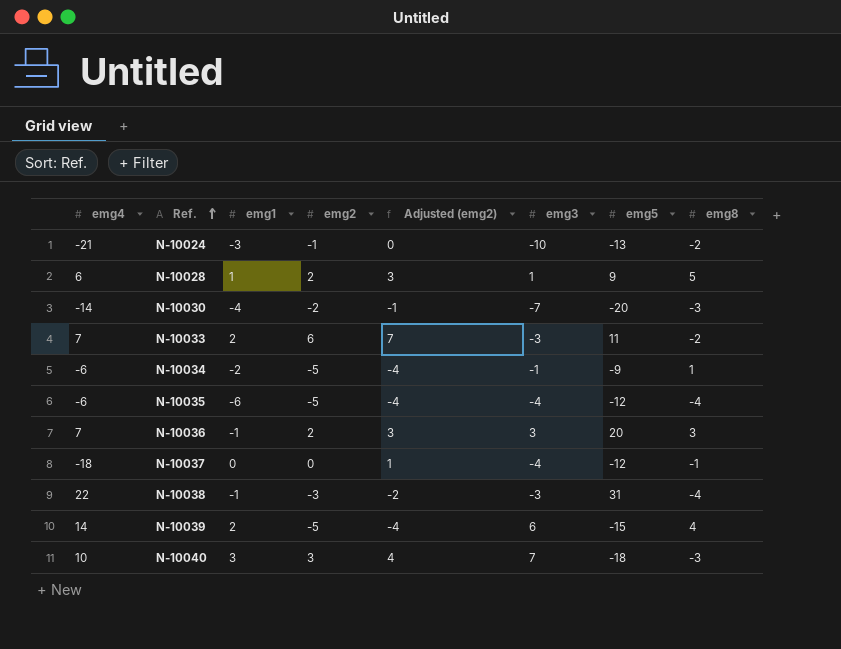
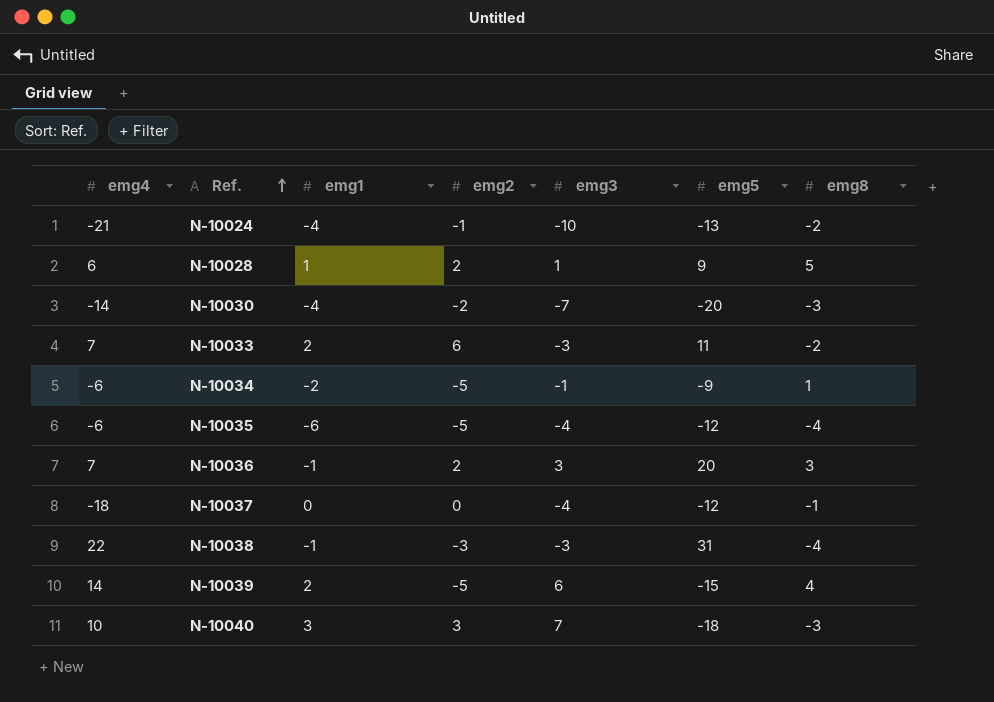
column Adjusted (emg2) | formula: [emg2] + 1 -> none
N-10024 | emg1: -3 -> -4

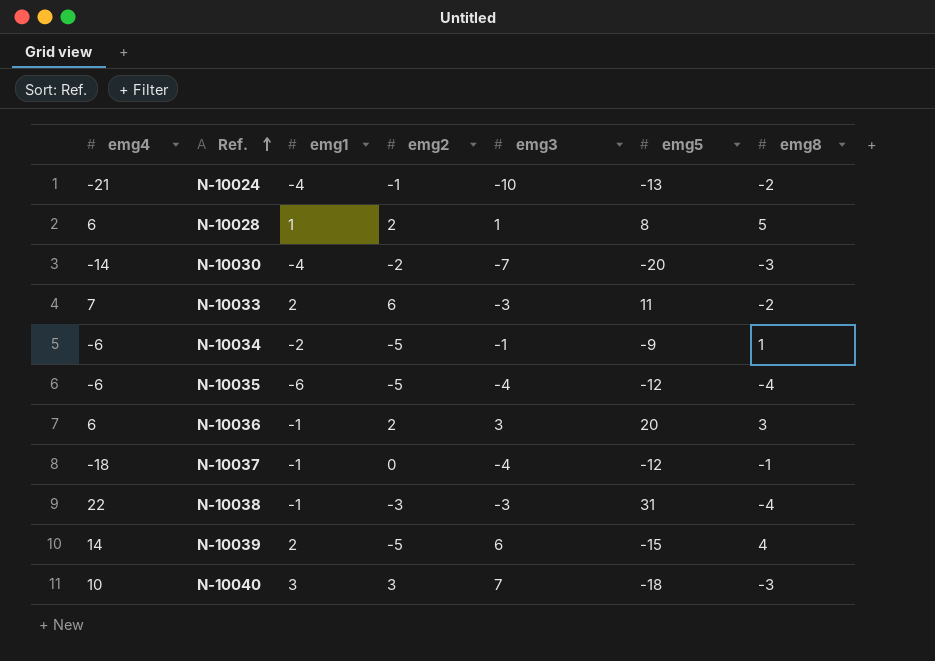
N-10028 | emg5: 9 -> 8
N-10036 | emg4: 7 -> 6
N-10037 | emg1: 0 -> -1

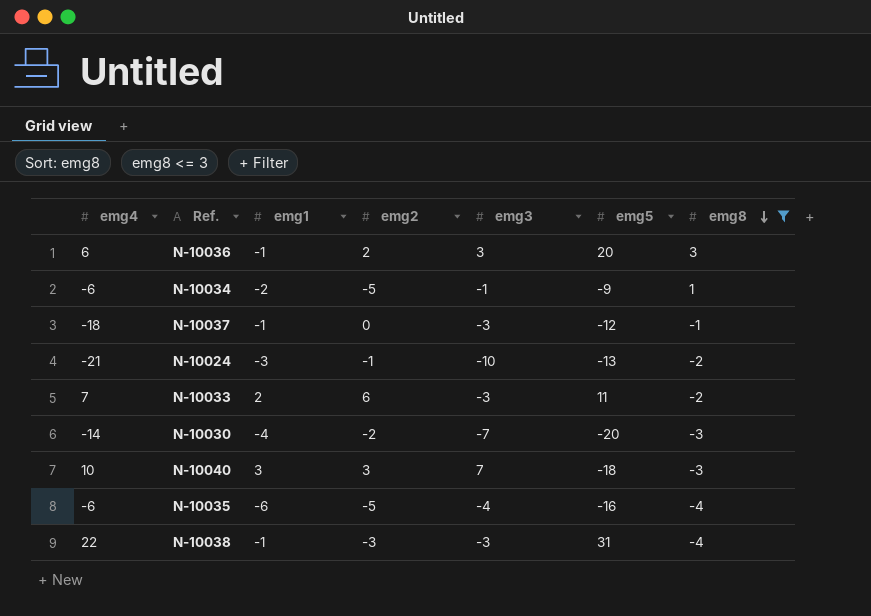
filter: none -> emg8 <= 3
row order: Ref. ascending -> emg8 descending
N-10037 | emg3: -4 -> -3
N-10024 | emg1: -4 -> -3
N-10035 | emg5: -12 -> -16

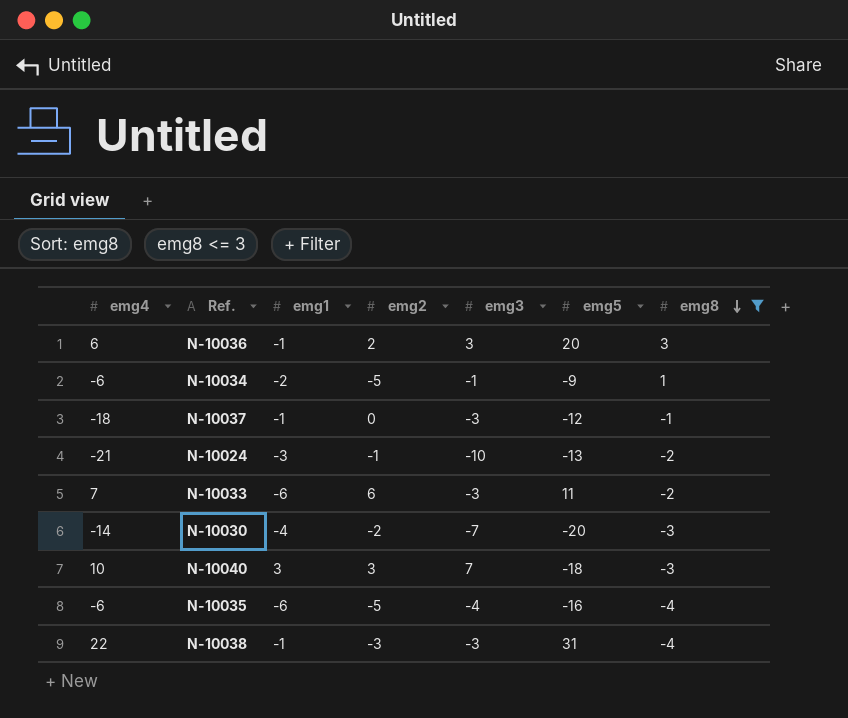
N-10033 | emg1: 2 -> -6

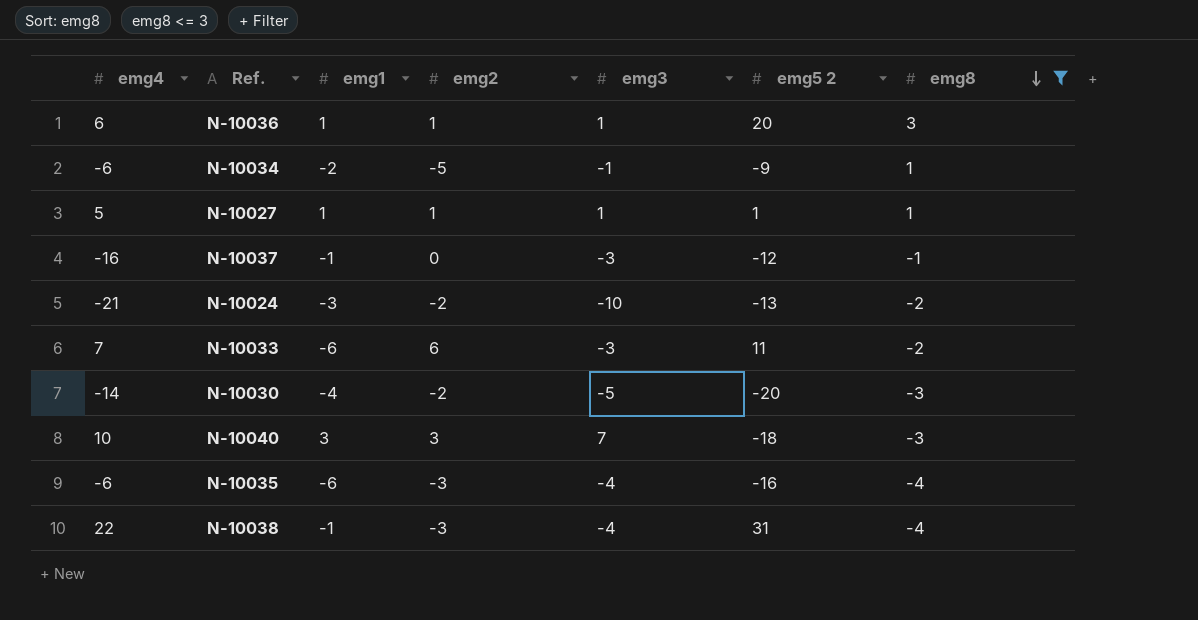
column name: emg5 -> emg5 2
N-10036 | emg1: -1 -> 1
N-10036 | emg2: 2 -> 1
N-10036 | emg3: 3 -> 1
row N-10027: none -> 5 | 1 | 1 | 1 | 1 | 1
N-10037 | emg4: -18 -> -16
N-10024 | emg2: -1 -> -2
N-10030 | emg3: -7 -> -5
N-10035 | emg2: -5 -> -3
N-10038 | emg3: -3 -> -4

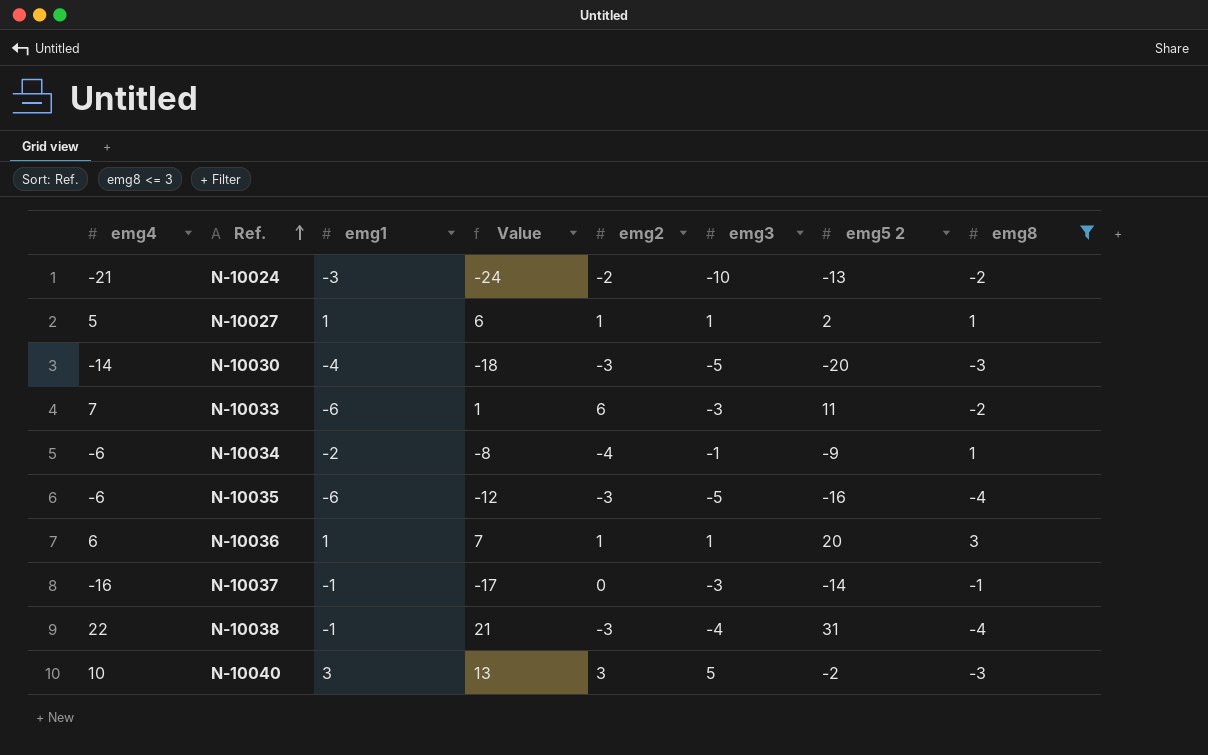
row order: emg8 descending -> Ref. ascending
column Value | formula: none -> [emg4] + [emg1]
N-10027 | emg5 2: 1 -> 2
N-10030 | emg2: -2 -> -3
N-10034 | emg2: -5 -> -4
N-10035 | emg3: -4 -> -5
N-10037 | emg5 2: -12 -> -14
N-10040 | emg3: 7 -> 5
N-10040 | emg5 2: -18 -> -2

